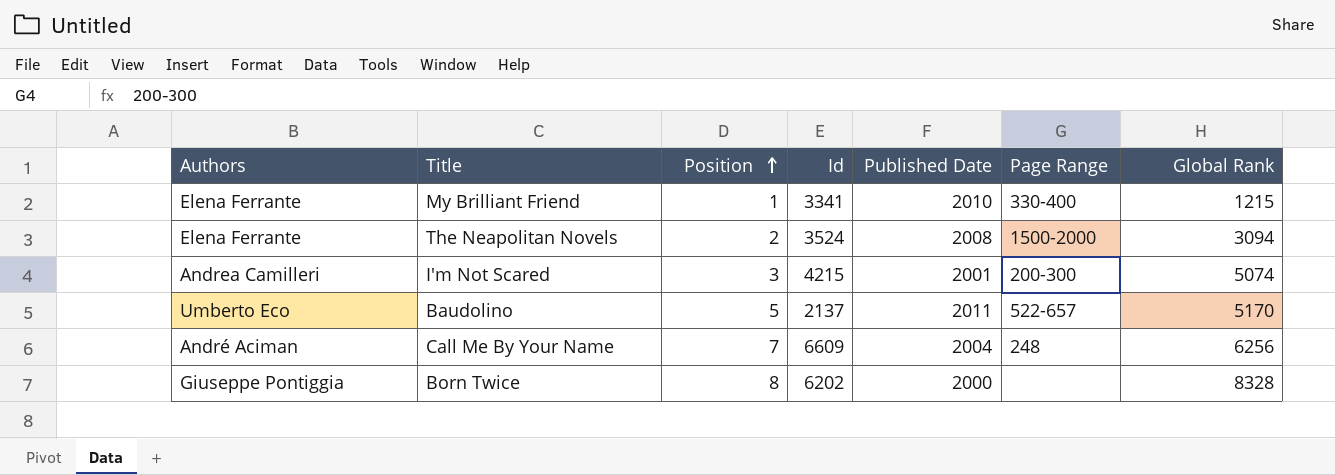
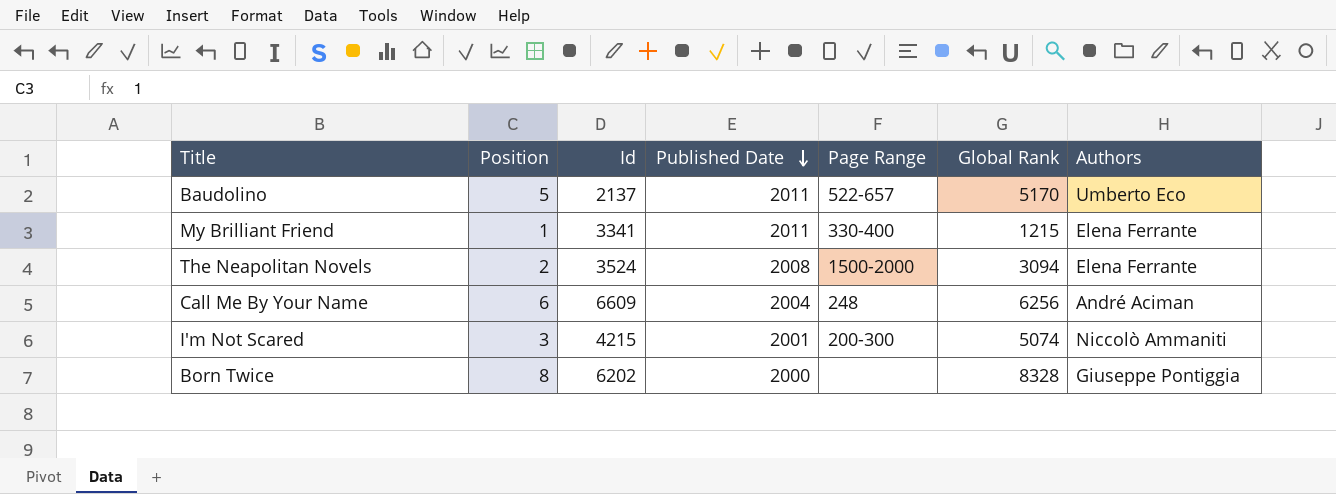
row order: Position ascending -> Published Date descending
column Authors | position: 1 -> 7
My Brilliant Friend | Published Date: 2010 -> 2011
Call Me By Your Name | Position: 7 -> 6
I'm Not Scared | Authors: Andrea Camilleri -> Niccolò Ammaniti

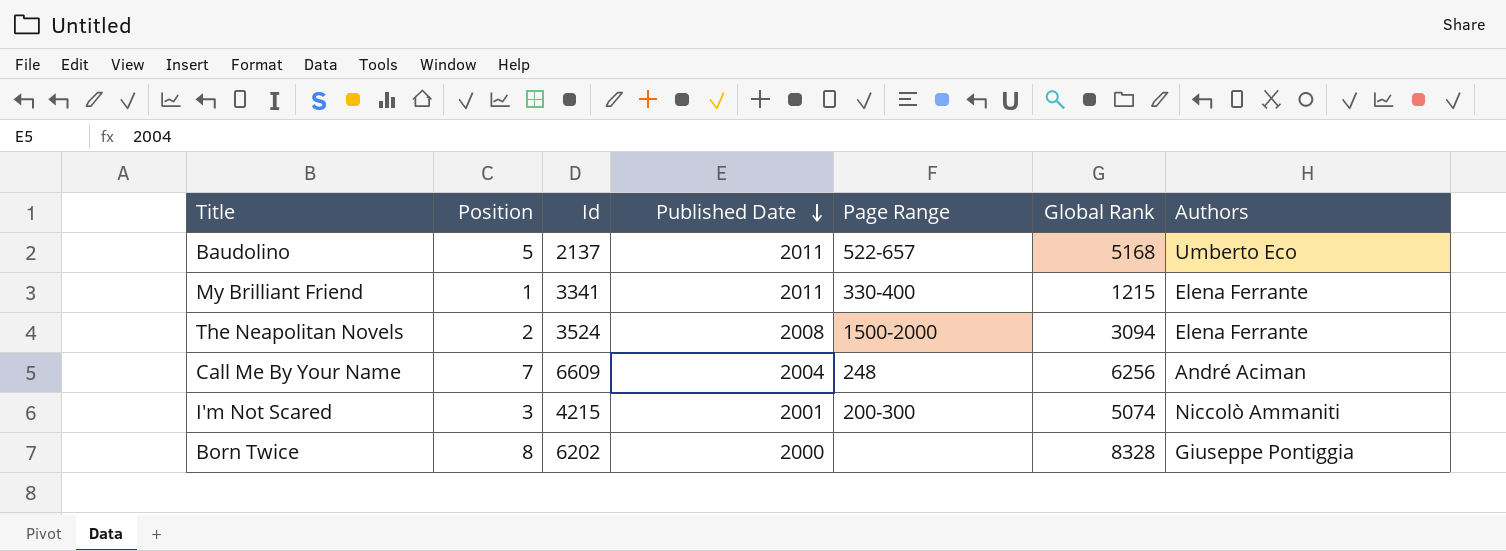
Baudolino | Global Rank: 5170 -> 5168
Call Me By Your Name | Position: 6 -> 7

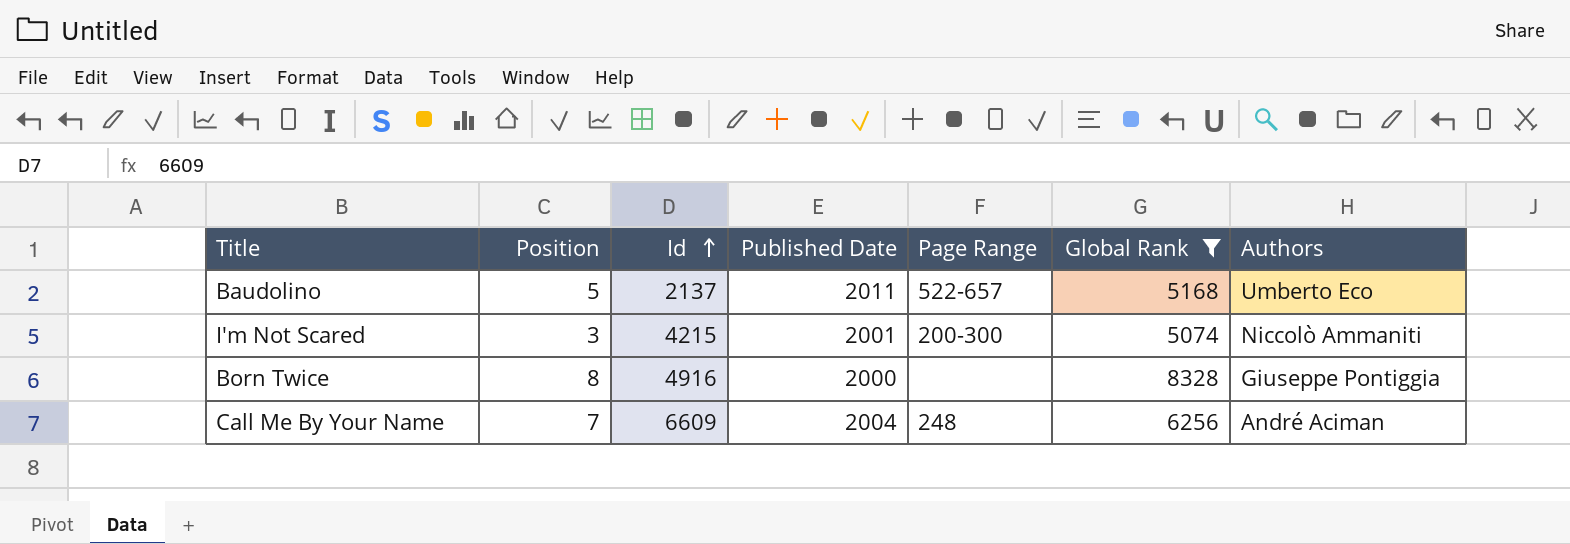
filter: none -> Global Rank >= 5074
row order: Published Date descending -> Id ascending
Born Twice | Id: 6202 -> 4916

